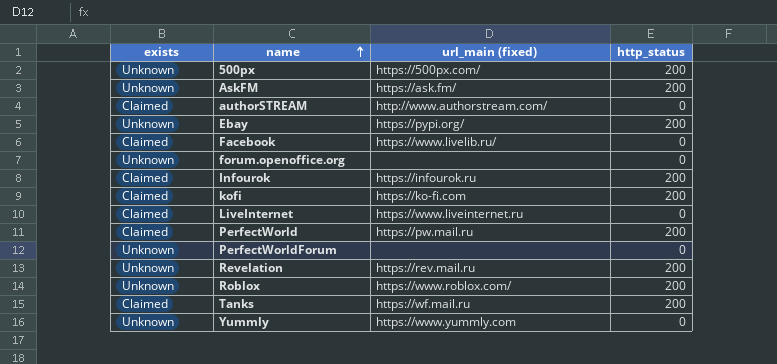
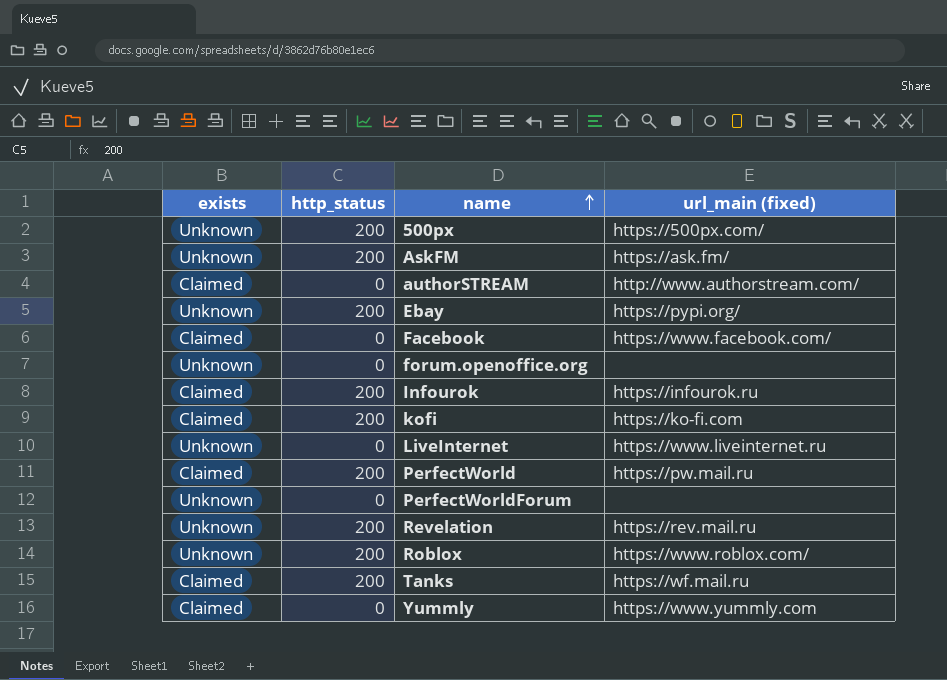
column http_status | position: 4 -> 2
Facebook | url_main (fixed): https://www.livelib.ru/ -> https://www.facebook.com/
LiveInternet | exists: Claimed -> Unknown
Yummly | exists: Unknown -> Claimed

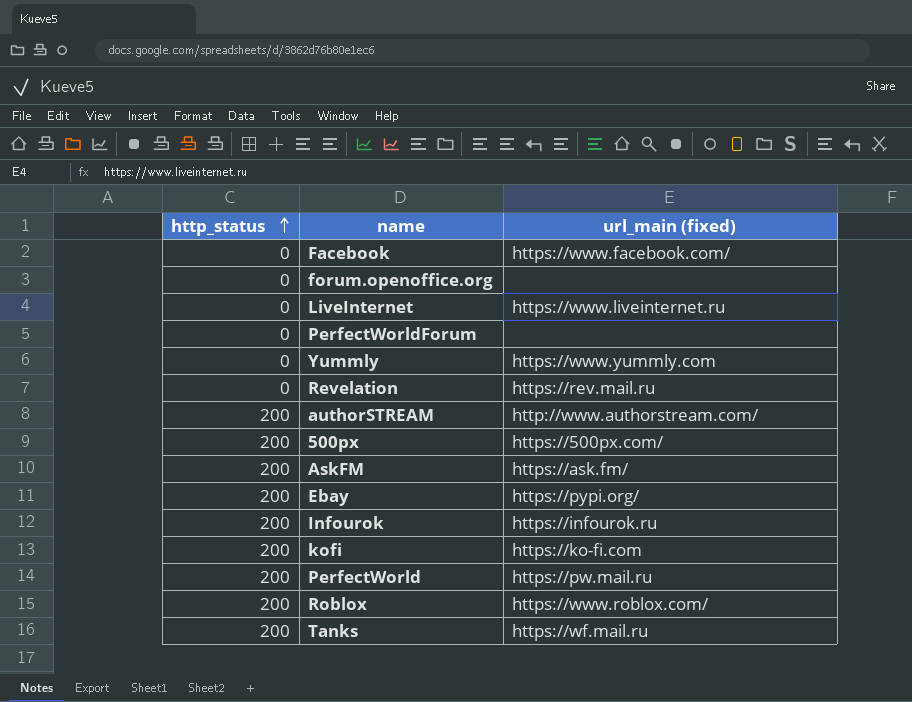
row order: name ascending -> http_status ascending
column exists | position: 1 -> none
Revelation | http_status: 200 -> 0
authorSTREAM | http_status: 0 -> 200

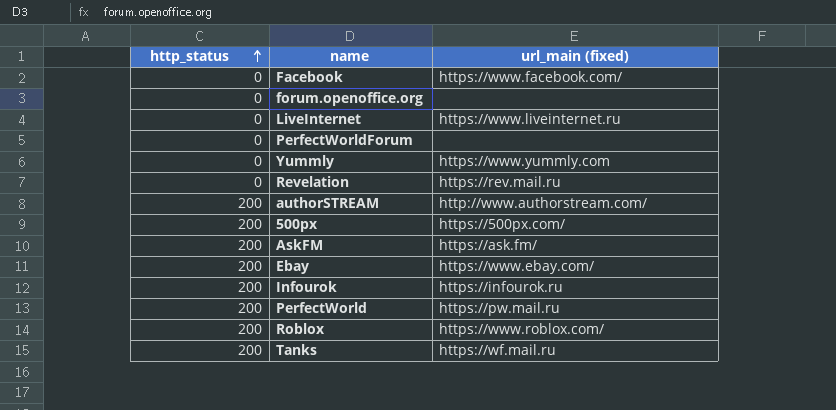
row kofi: 200 | https://ko-fi.com -> none
Ebay | url_main (fixed): https://pypi.org/ -> https://www.ebay.com/

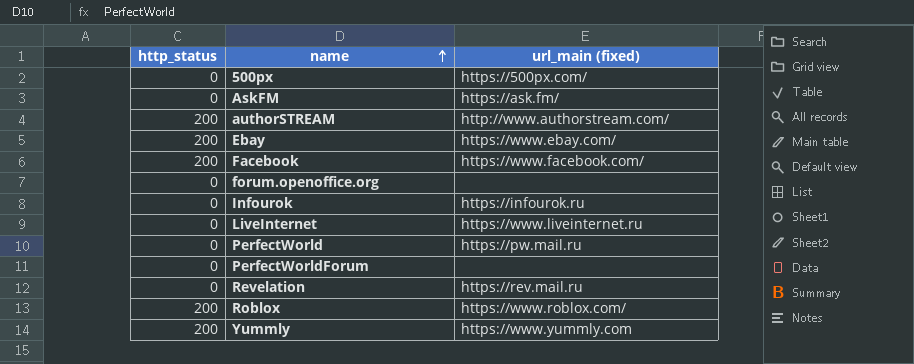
row order: http_status ascending -> name ascending
row Tanks: 200 | https://wf.mail.ru -> none
500px | http_status: 200 -> 0
AskFM | http_status: 200 -> 0
Facebook | http_status: 0 -> 200
Infourok | http_status: 200 -> 0
PerfectWorld | http_status: 200 -> 0
Yummly | http_status: 0 -> 200

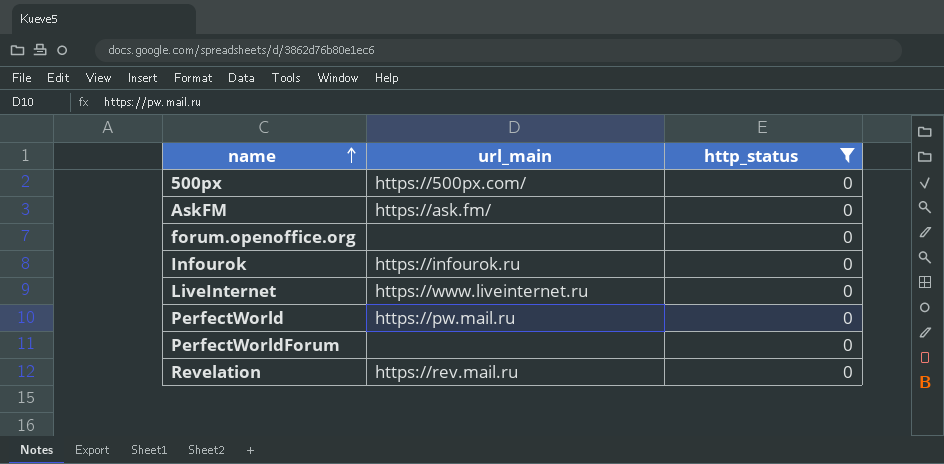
filter: none -> http_status = 0
column name: url_main (fixed) -> url_main
column http_status | position: 1 -> 3

